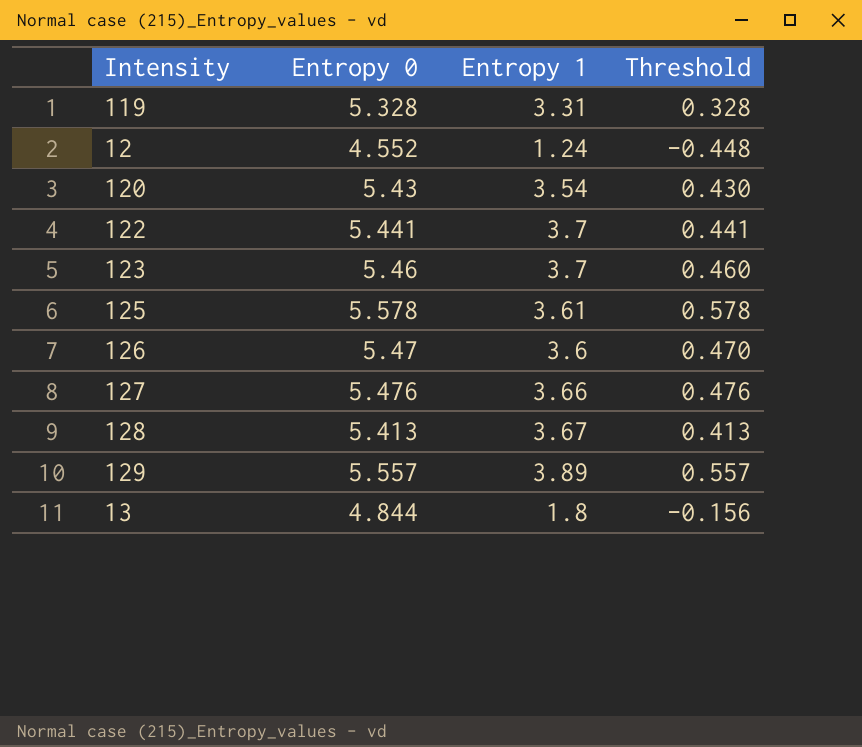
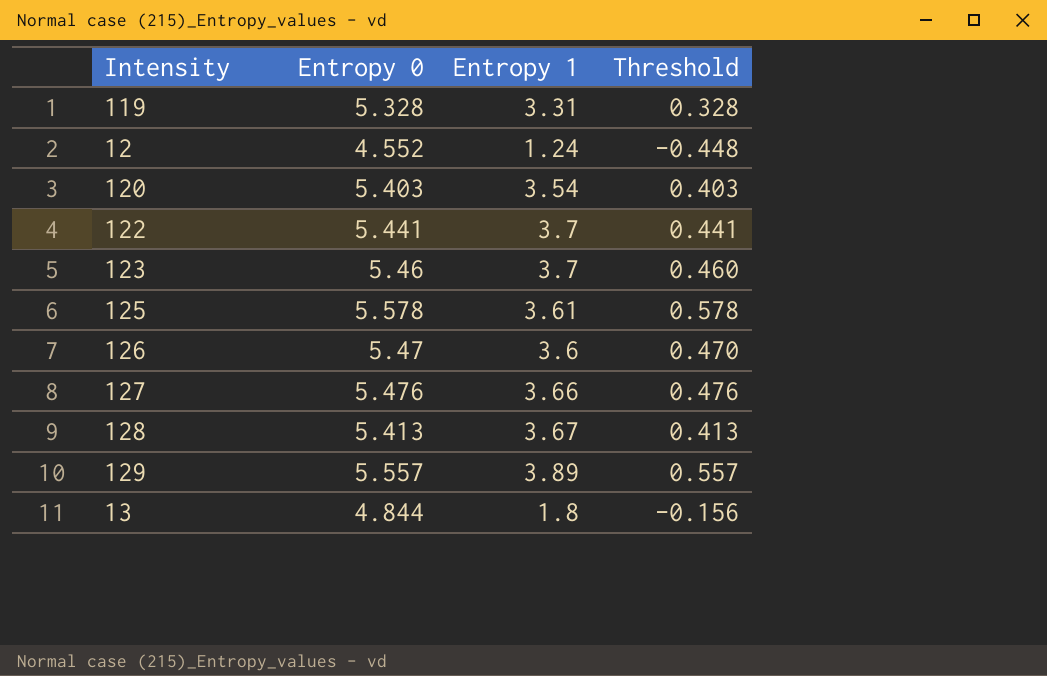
120 | Entropy 0: 5.43 -> 5.403
120 | Threshold: 0.430 -> 0.403

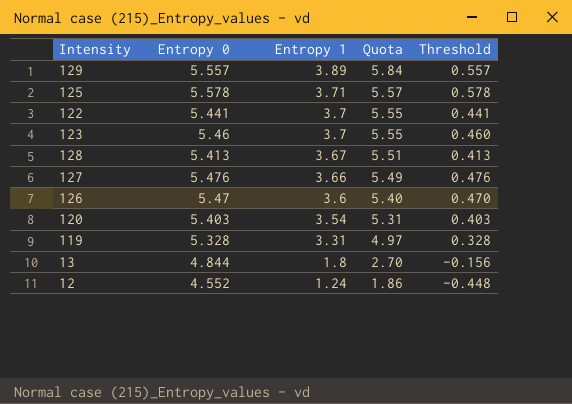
row order: none -> Entropy 1 descending
column Quota | formula: none -> [Entropy 1] * 1.5
125 | Entropy 1: 3.61 -> 3.71

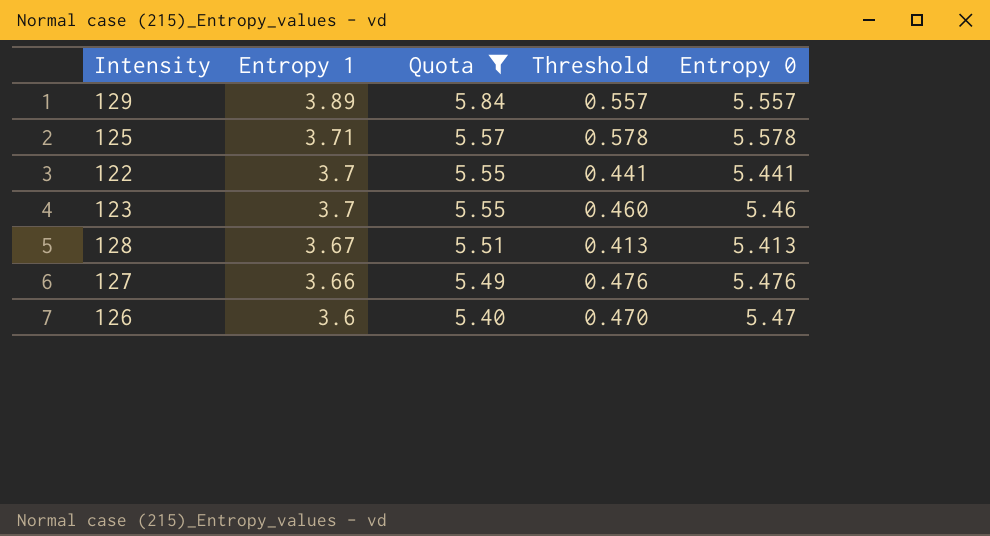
filter: none -> Quota >= 5.40
column Entropy 0 | position: 2 -> 5

